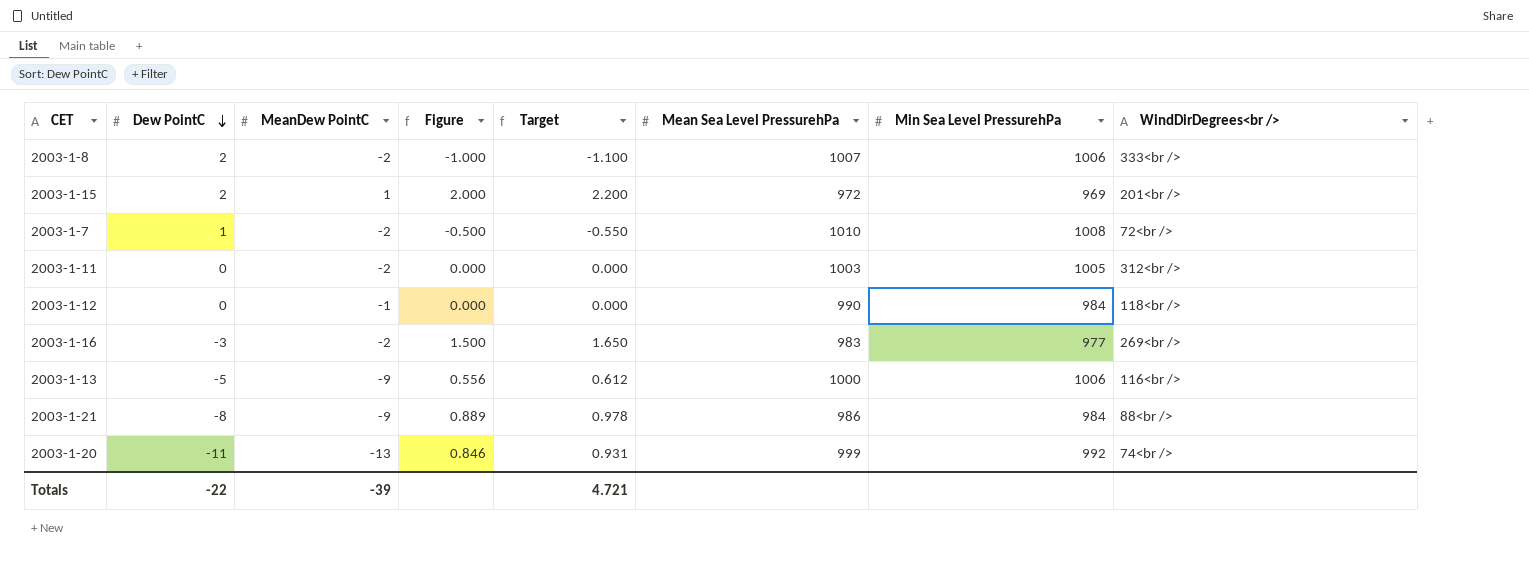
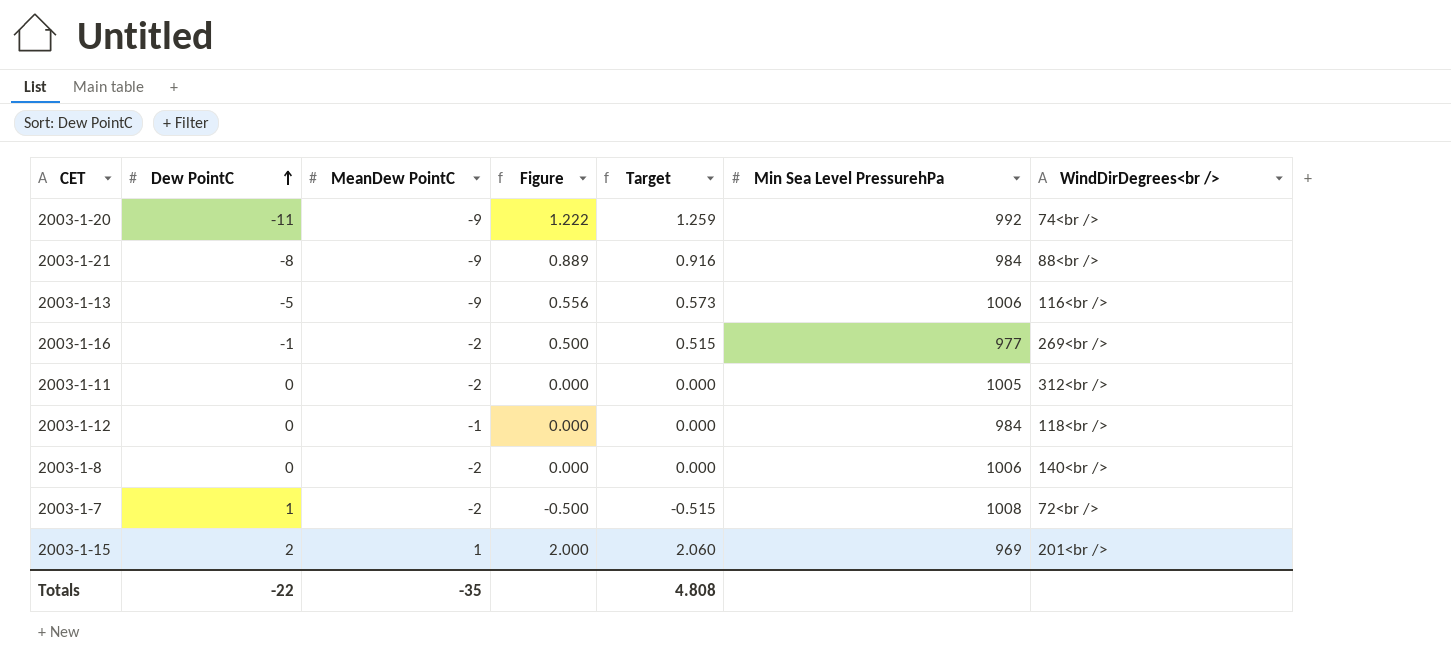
row order: Dew PointC descending -> Dew PointC ascending
column Mean Sea Level PressurehPa | position: 6 -> none
column Target | formula: [Figure] * 1.1 -> [Figure] * 1.03
2003-1-20 | MeanDew PointC: -13 -> -9
2003-1-20 | Figure: 0.846 -> 1.222
2003-1-16 | Dew PointC: -3 -> -1
2003-1-16 | Figure: 1.500 -> 0.500
2003-1-8 | Dew PointC: 2 -> 0
2003-1-8 | Figure: -1.000 -> 0.000
2003-1-8 | WindDirDegrees<br />: 333<br /> -> 140<br />
Totals | MeanDew PointC: -39 -> -35
Totals | Target: 4.721 -> 4.808

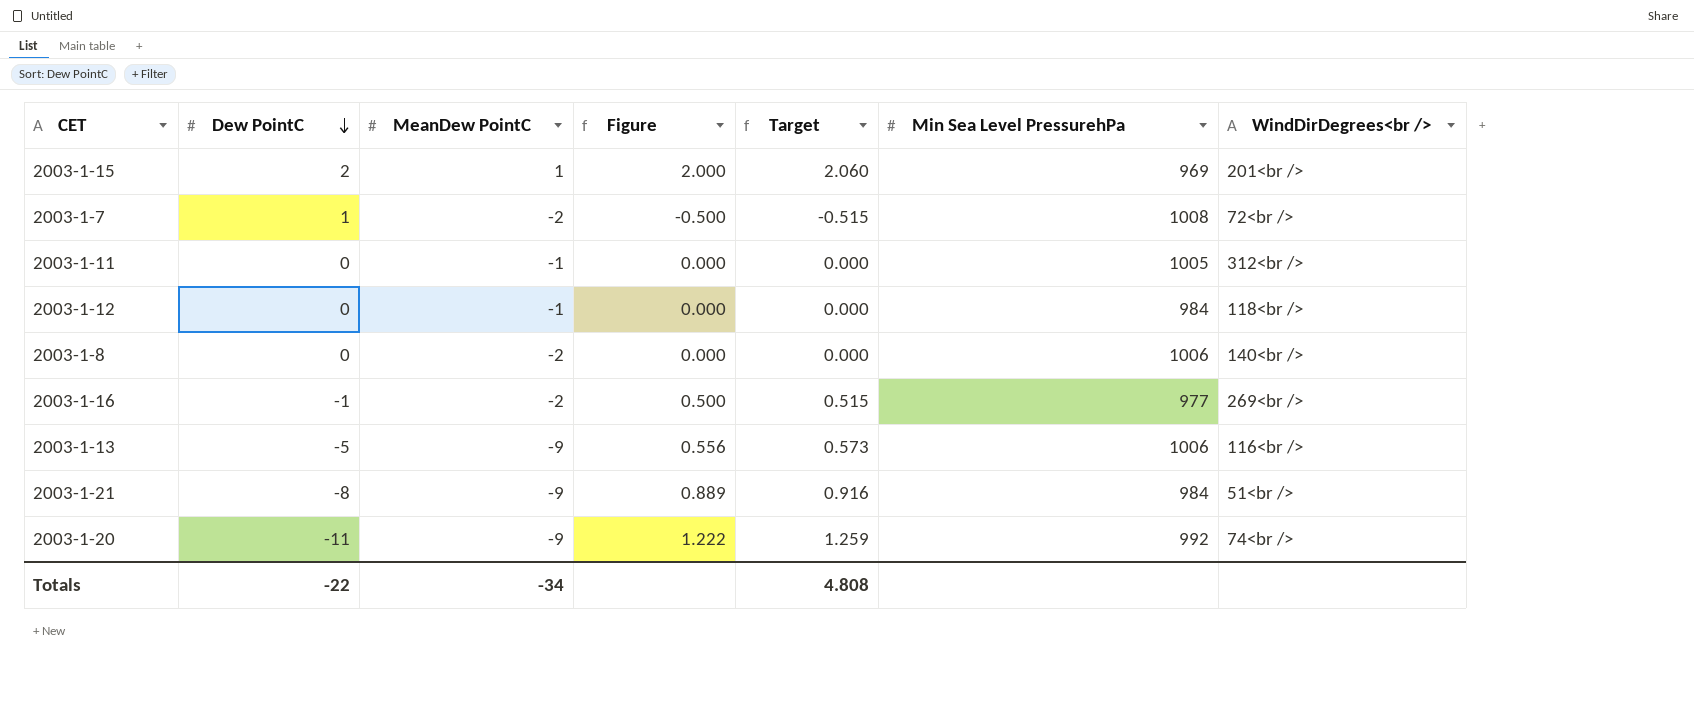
row order: Dew PointC ascending -> Dew PointC descending
2003-1-11 | MeanDew PointC: -2 -> -1
2003-1-21 | WindDirDegrees<br />: 88<br /> -> 51<br />
Totals | MeanDew PointC: -35 -> -34

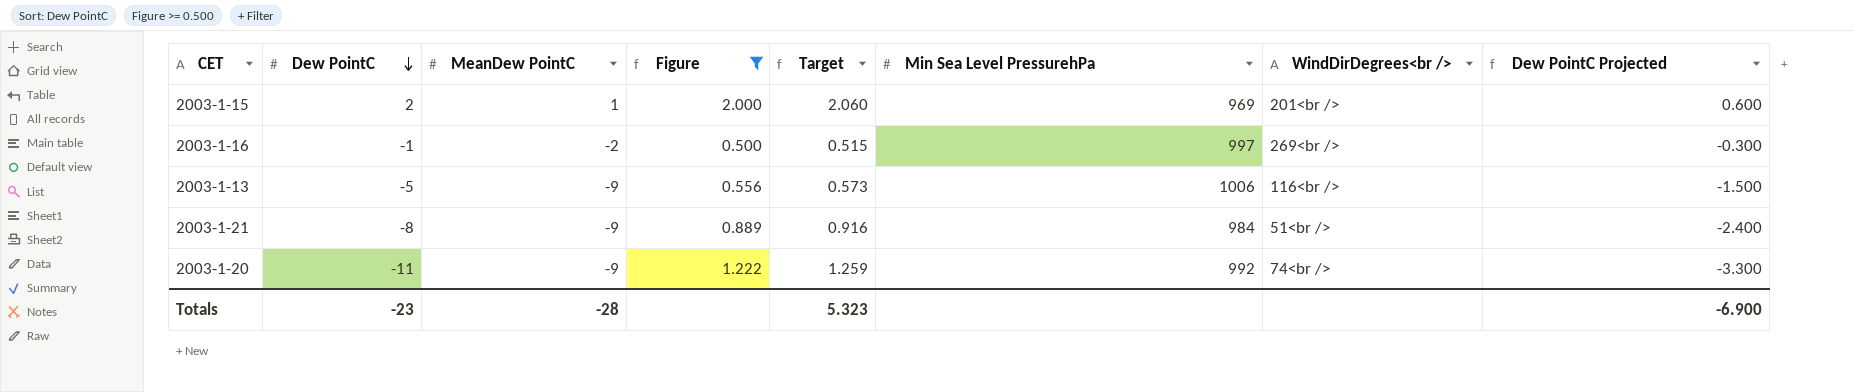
filter: none -> Figure >= 0.500
column Dew PointC Projected | formula: none -> [Dew PointC] * 0.3
2003-1-16 | Min Sea Level PressurehPa: 977 -> 997
Totals | Dew PointC: -22 -> -23
Totals | MeanDew PointC: -34 -> -28
Totals | Target: 4.808 -> 5.323

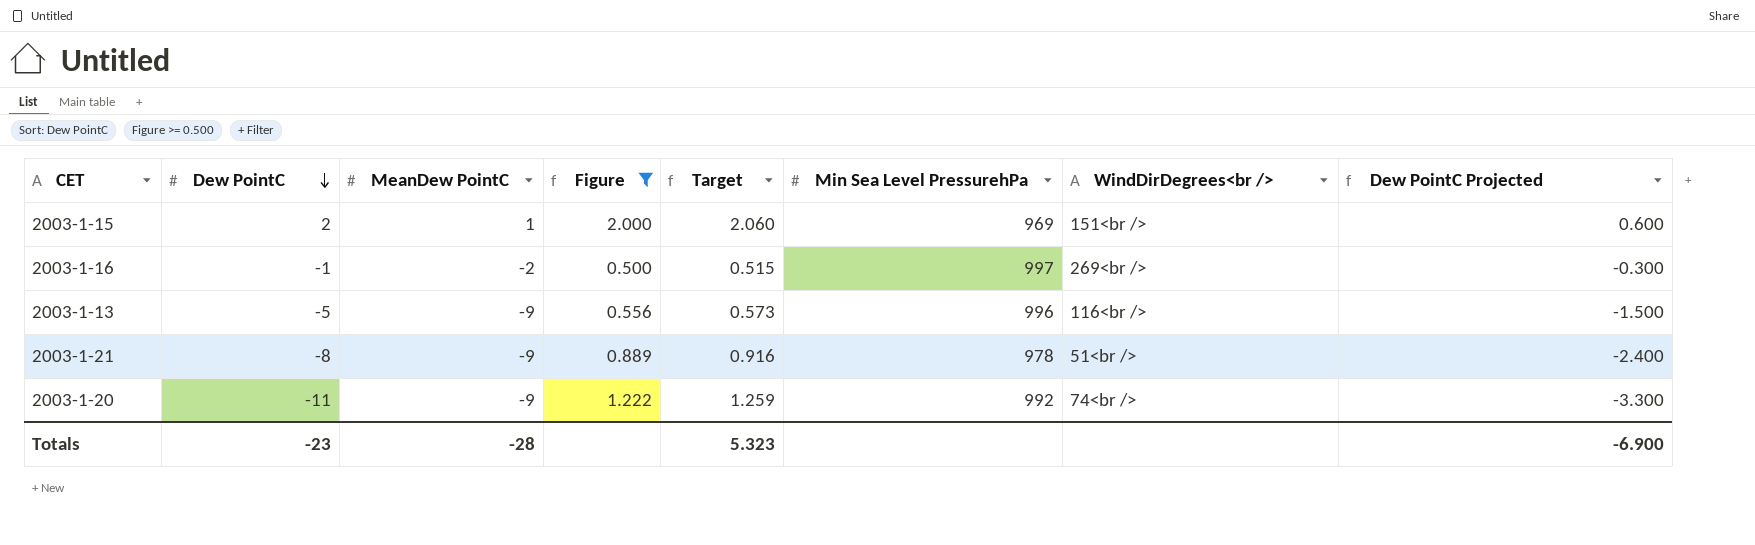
2003-1-15 | WindDirDegrees<br />: 201<br /> -> 151<br />
2003-1-13 | Min Sea Level PressurehPa: 1006 -> 996
2003-1-21 | Min Sea Level PressurehPa: 984 -> 978

